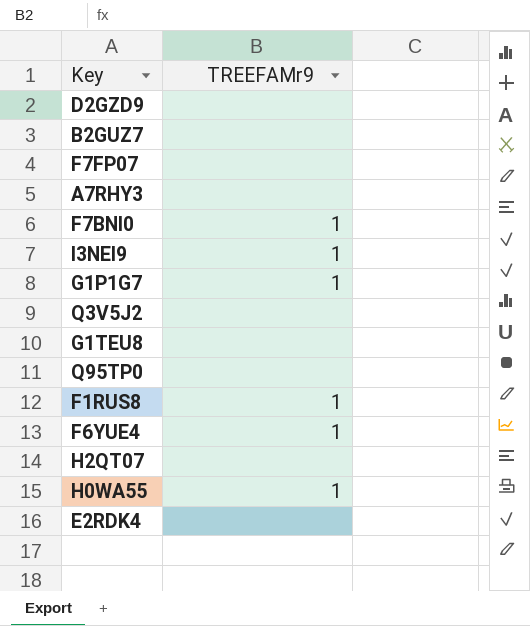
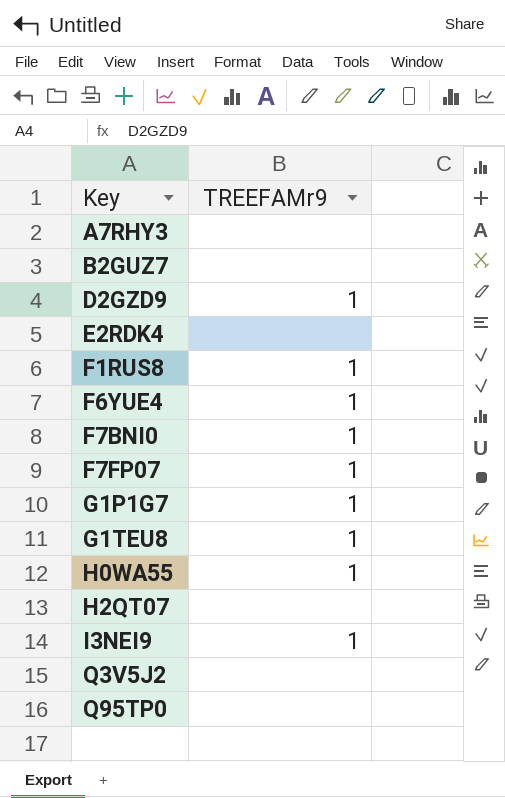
row order: none -> Key ascending
D2GZD9 | TREEFAMr9: none -> 1
F7FP07 | TREEFAMr9: none -> 1
G1TEU8 | TREEFAMr9: none -> 1

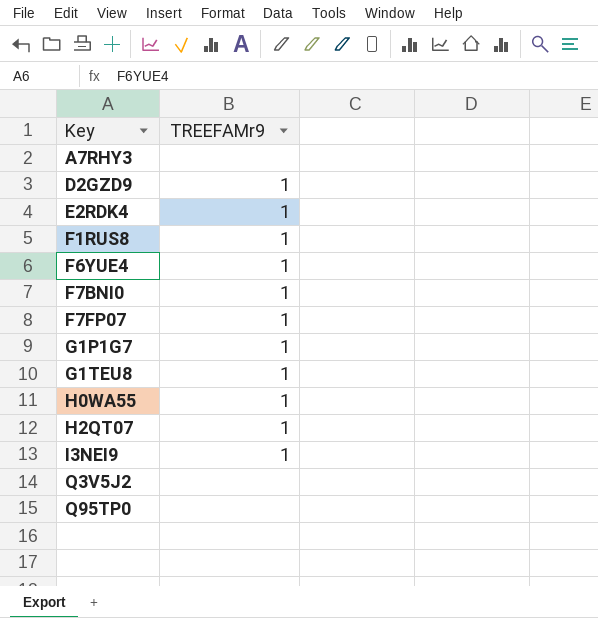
row B2GUZ7: none -> none
E2RDK4 | TREEFAMr9: none -> 1
H2QT07 | TREEFAMr9: none -> 1

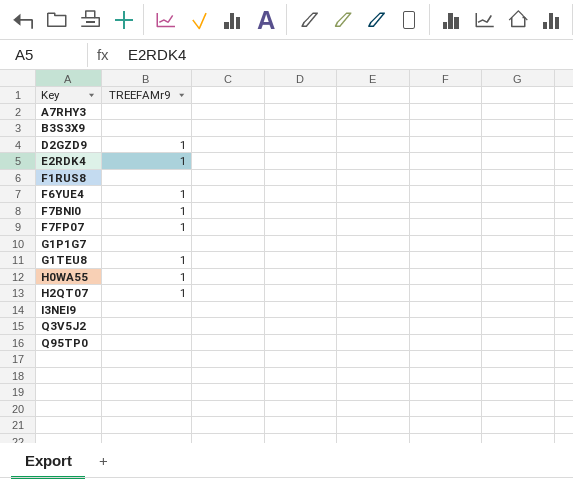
row B3S3X9: none -> none
F1RUS8 | TREEFAMr9: 1 -> none
G1P1G7 | TREEFAMr9: 1 -> none
I3NEI9 | TREEFAMr9: 1 -> none

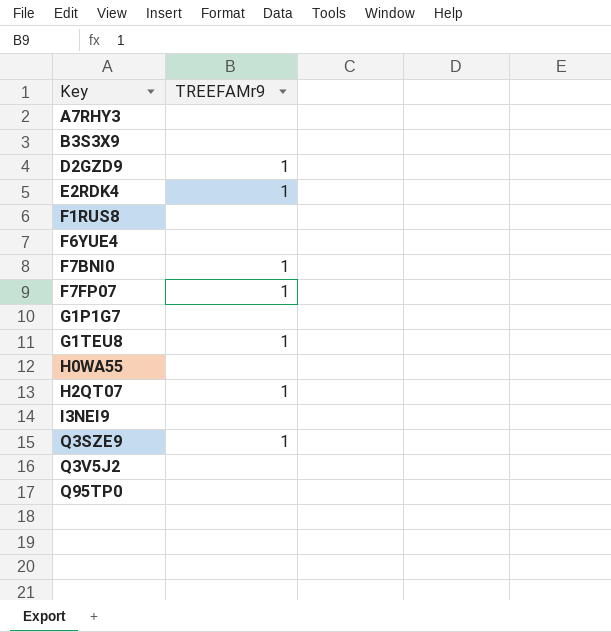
F6YUE4 | TREEFAMr9: 1 -> none
H0WA55 | TREEFAMr9: 1 -> none
row Q3SZE9: none -> 1

